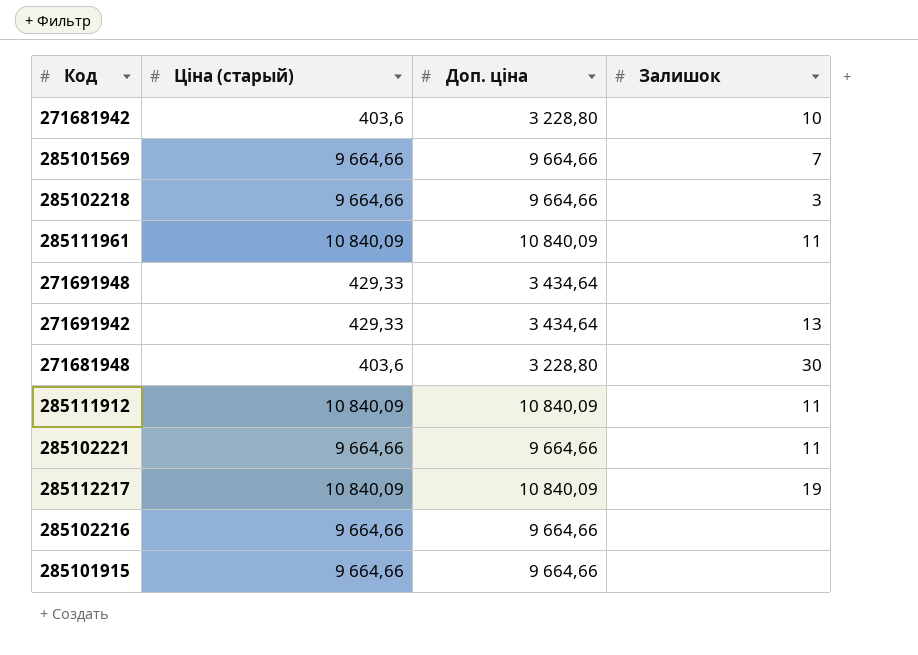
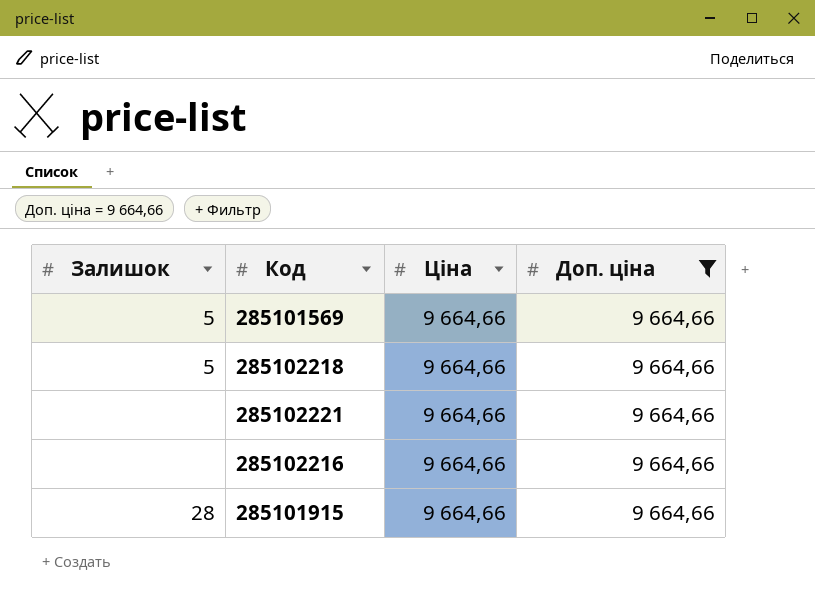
filter: none -> Доп. ціна = 9 664,66
column Залишок | position: 4 -> 1
column name: Ціна (старый) -> Ціна
285101569 | Залишок: 7 -> 5
285102218 | Залишок: 3 -> 5
285102221 | Залишок: 11 -> none
285101915 | Залишок: none -> 28

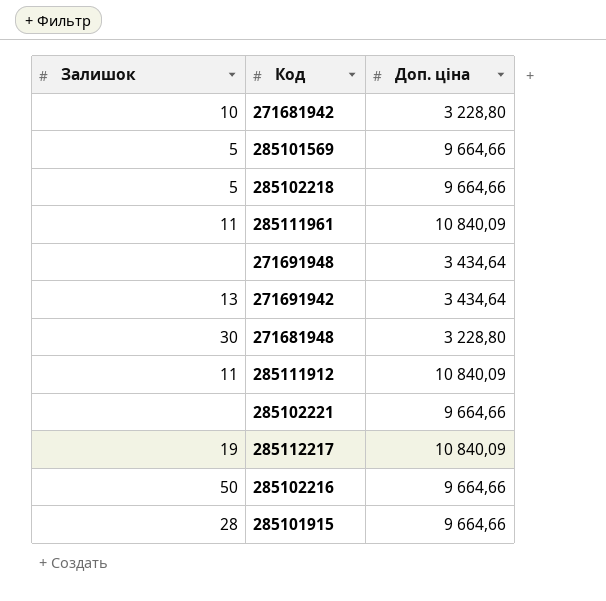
filter: Доп. ціна = 9 664,66 -> none
column Ціна | position: 3 -> none
285102216 | Залишок: none -> 50

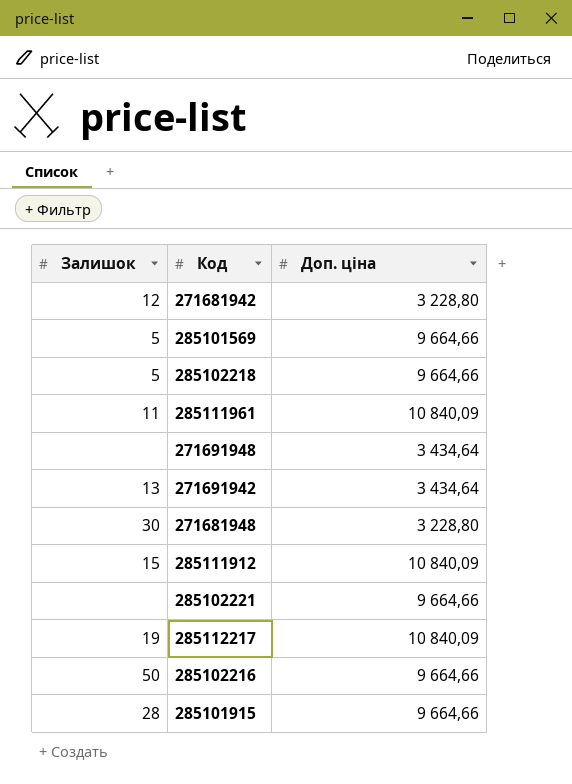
271681942 | Залишок: 10 -> 12
285111912 | Залишок: 11 -> 15

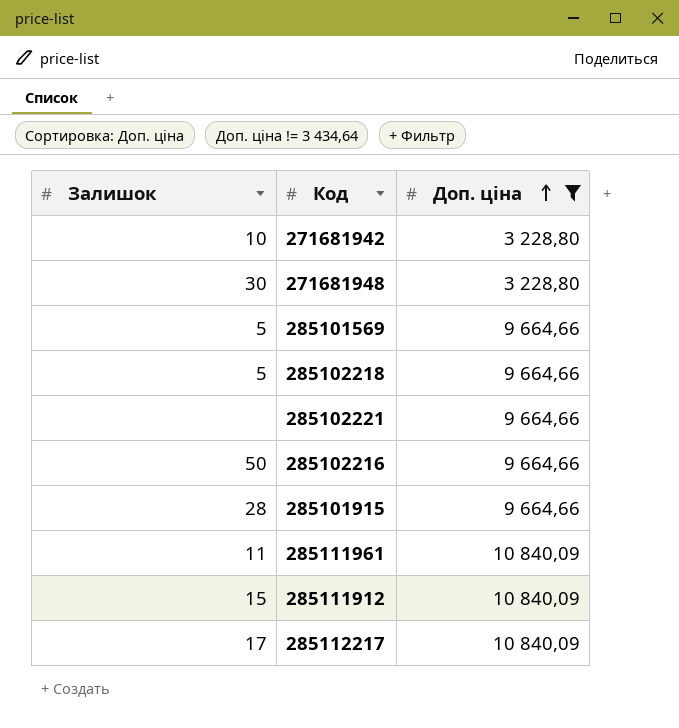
filter: none -> Доп. ціна != 3 434,64
row order: none -> Доп. ціна ascending
271681942 | Залишок: 12 -> 10
285112217 | Залишок: 19 -> 17

